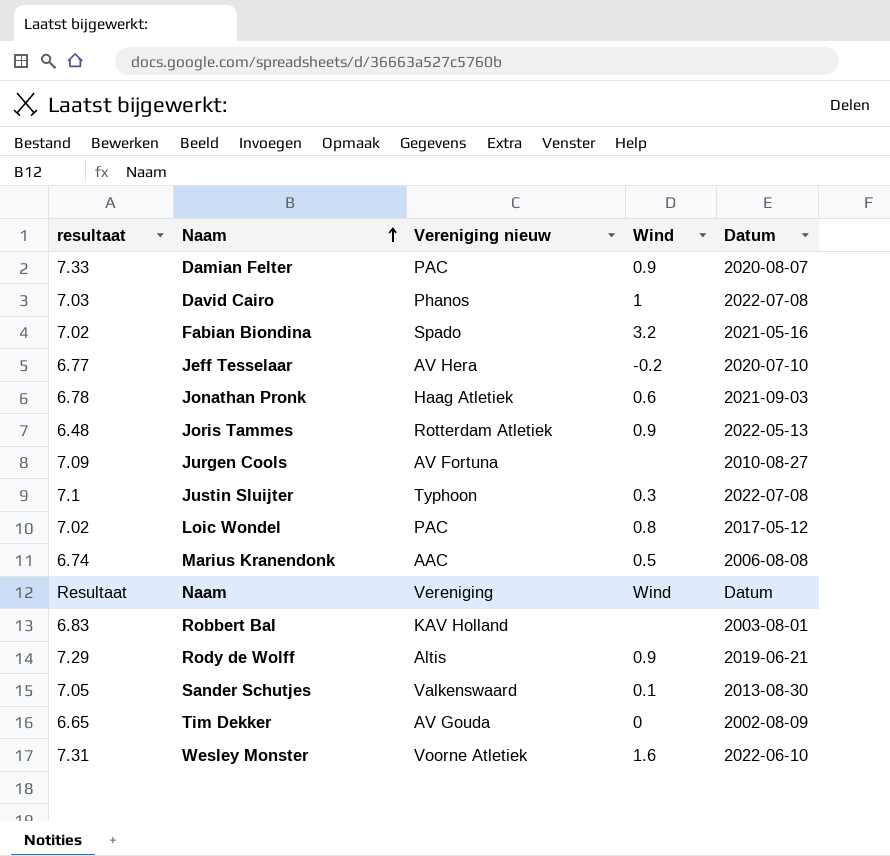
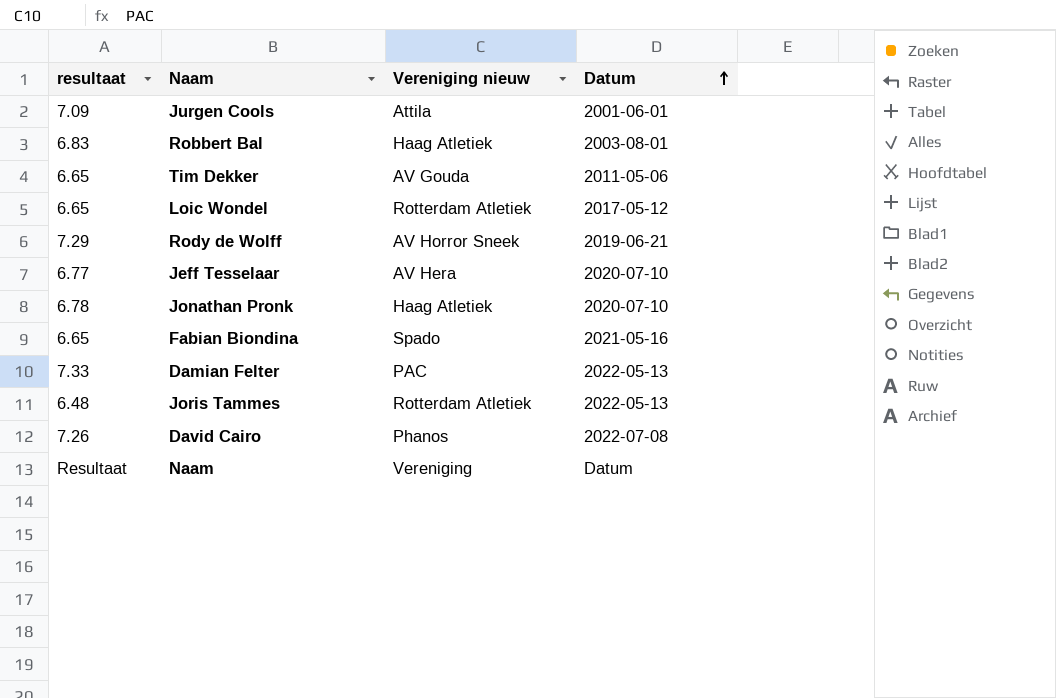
row order: Naam ascending -> Datum ascending
column Wind | position: 4 -> none
row Justin Sluijter: 7.1 | Typhoon | 0.3 | 2022-07-08 -> none
row Marius Kranendonk: 6.74 | AAC | 0.5 | 2006-08-08 -> none
row Sander Schutjes: 7.05 | Valkenswaard | 0.1 | 2013-08-30 -> none
row Wesley Monster: 7.31 | Voorne Atletiek | 1.6 | 2022-06-10 -> none
Jurgen Cools | Vereniging nieuw: AV Fortuna -> Attila
Jurgen Cools | Datum: 2010-08-27 -> 2001-06-01
Robbert Bal | Vereniging nieuw: KAV Holland -> Haag Atletiek
Tim Dekker | Datum: 2002-08-09 -> 2011-05-06
Loic Wondel | resultaat: 7.02 -> 6.65
Loic Wondel | Vereniging nieuw: PAC -> Rotterdam Atletiek
Rody de Wolff | Vereniging nieuw: Altis -> AV Horror Sneek
Jonathan Pronk | Datum: 2021-09-03 -> 2020-07-10
Fabian Biondina | resultaat: 7.02 -> 6.65
Damian Felter | Datum: 2020-08-07 -> 2022-05-13
David Cairo | resultaat: 7.03 -> 7.26

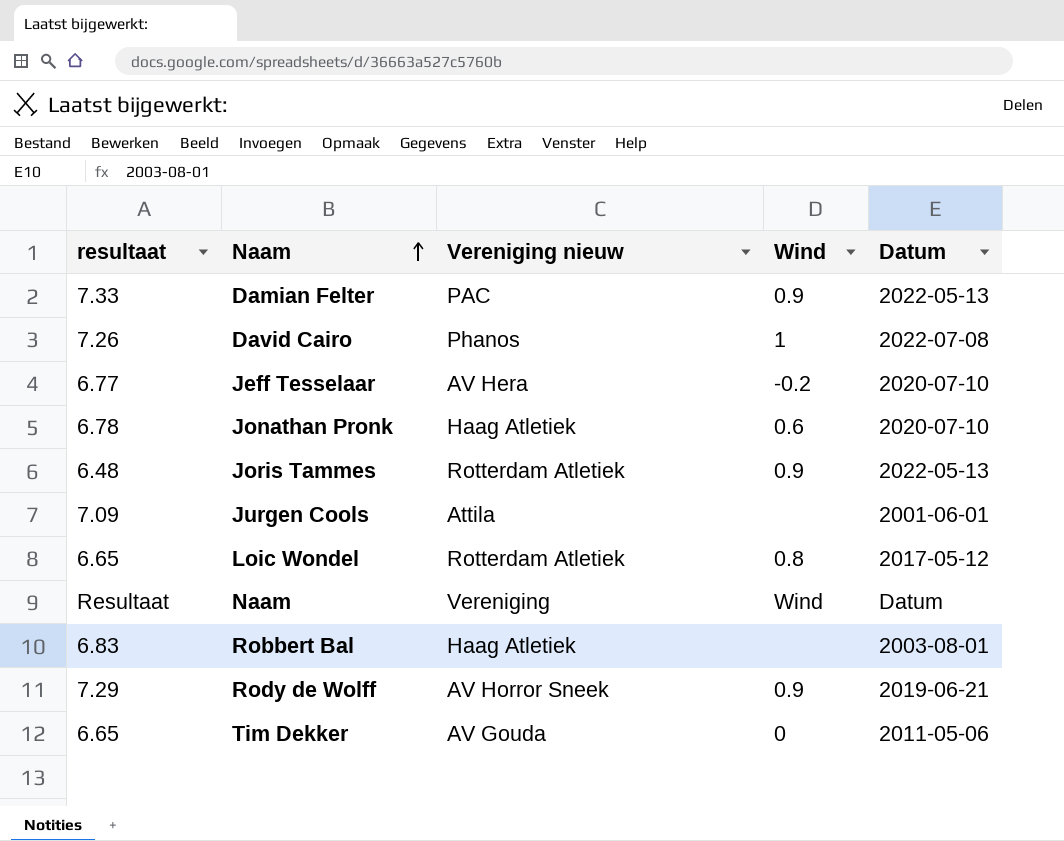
row order: Datum ascending -> Naam ascending
column Wind | position: none -> 4
row Fabian Biondina: 6.65 | Spado | 2021-05-16 -> none

